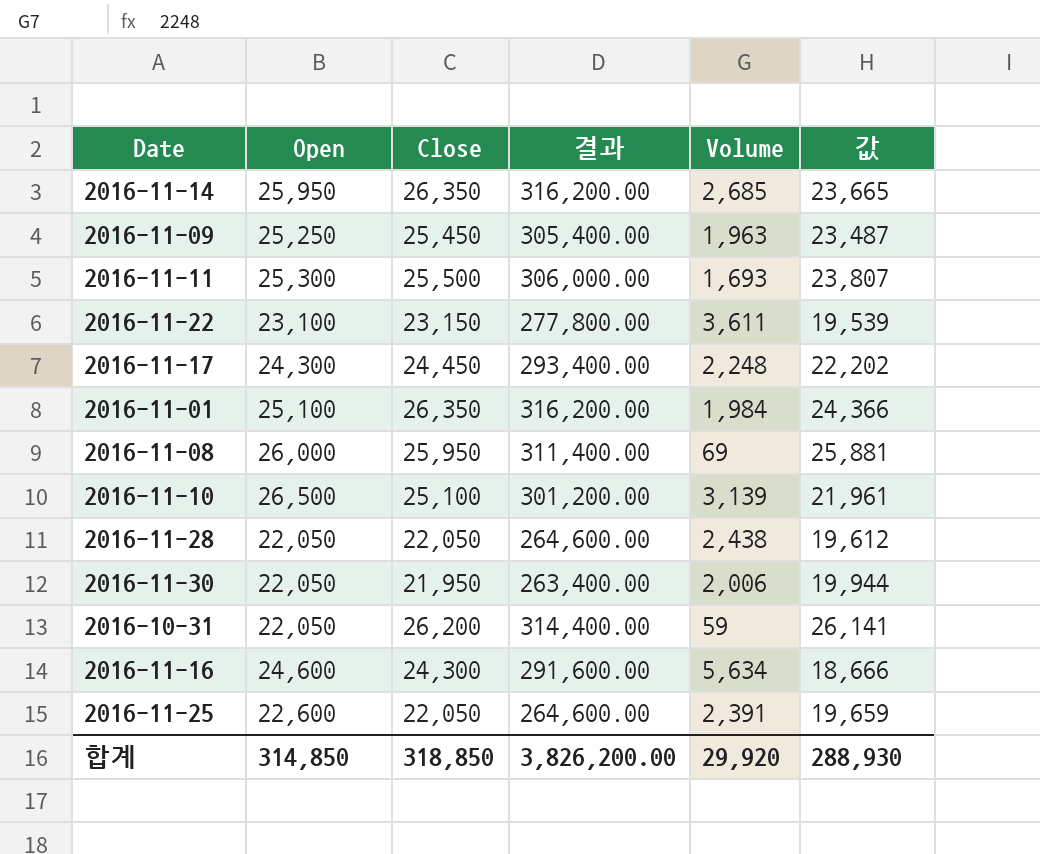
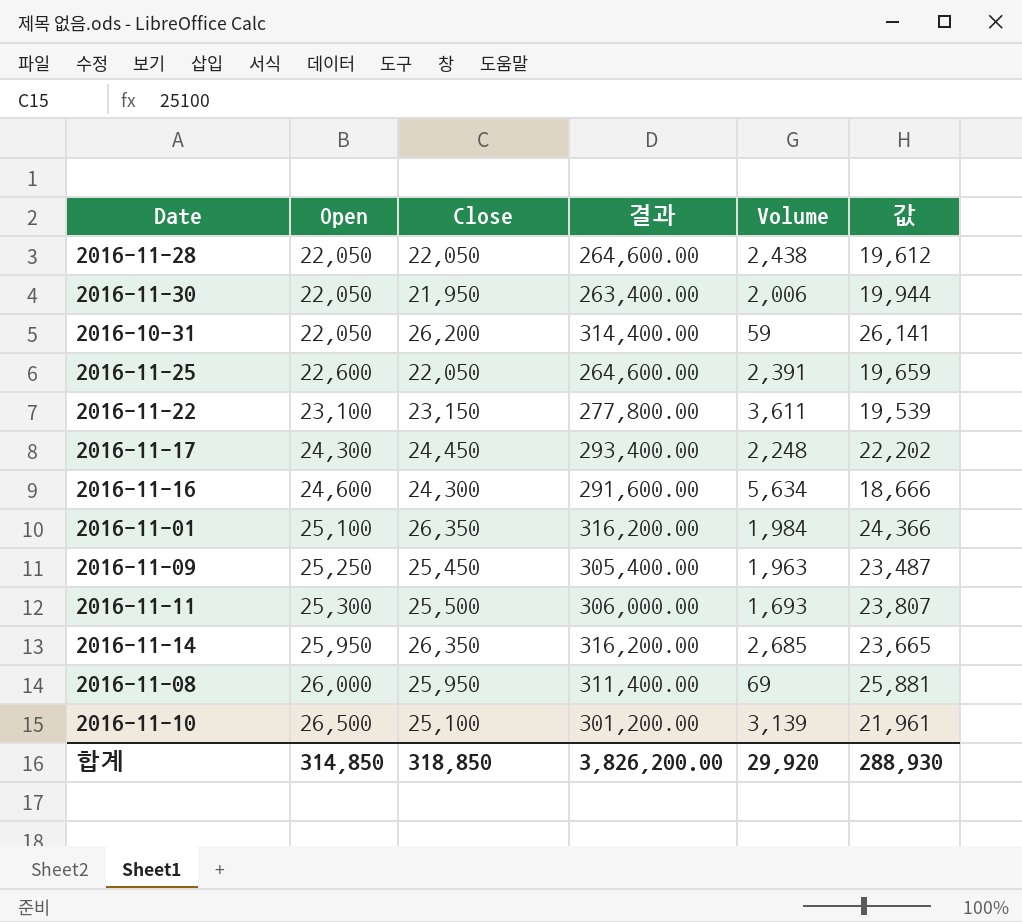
row order: none -> Open ascending

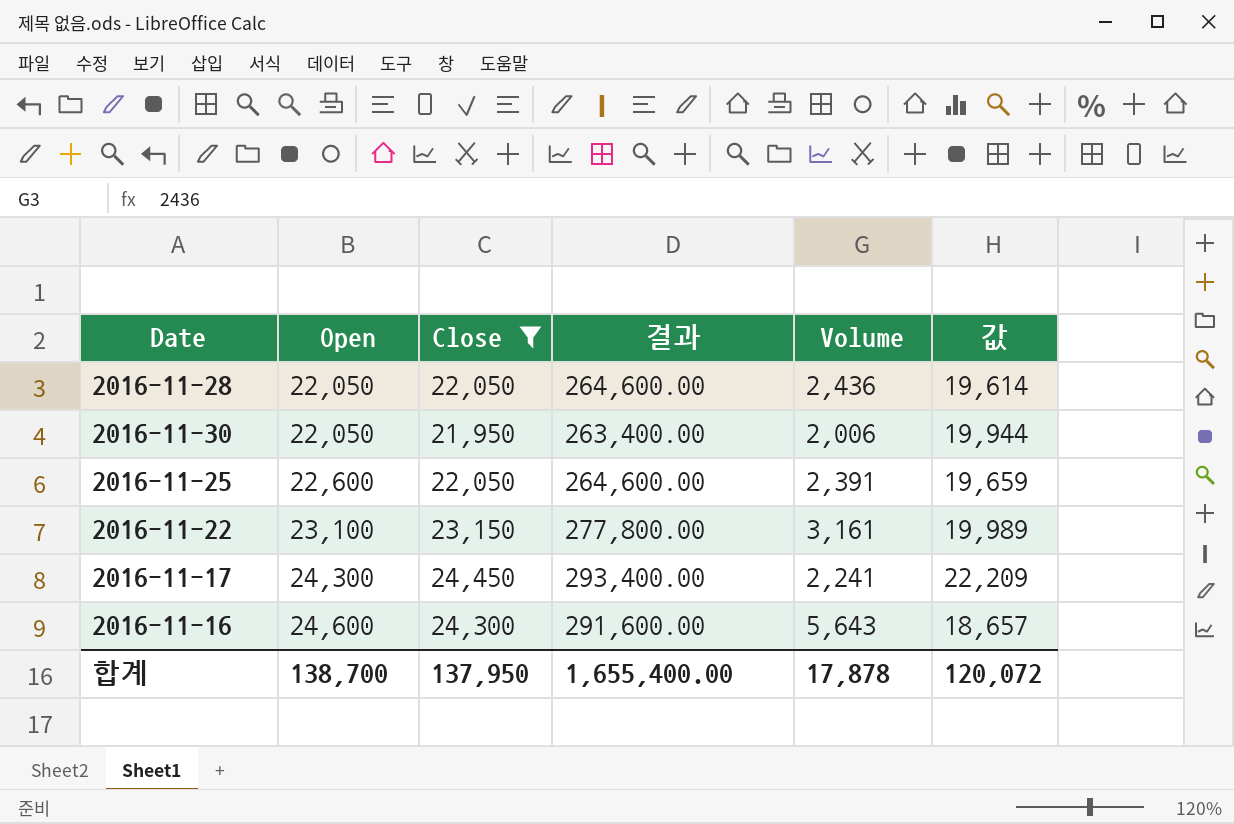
filter: none -> Close <= 24,450
2016-11-28 | Volume: 2,438 -> 2,436
2016-11-28 | 값: 19,612 -> 19,614
2016-11-22 | Volume: 3,611 -> 3,161
2016-11-22 | 값: 19,539 -> 19,989
2016-11-17 | Volume: 2,248 -> 2,241
2016-11-17 | 값: 22,202 -> 22,209
2016-11-16 | Volume: 5,634 -> 5,643
2016-11-16 | 값: 18,666 -> 18,657
합계 | Open: 314,850 -> 138,700
합계 | Close: 318,850 -> 137,950
합계 | 결과: 3,826,200.00 -> 1,655,400.00
합계 | Volume: 29,920 -> 17,878
합계 | 값: 288,930 -> 120,072

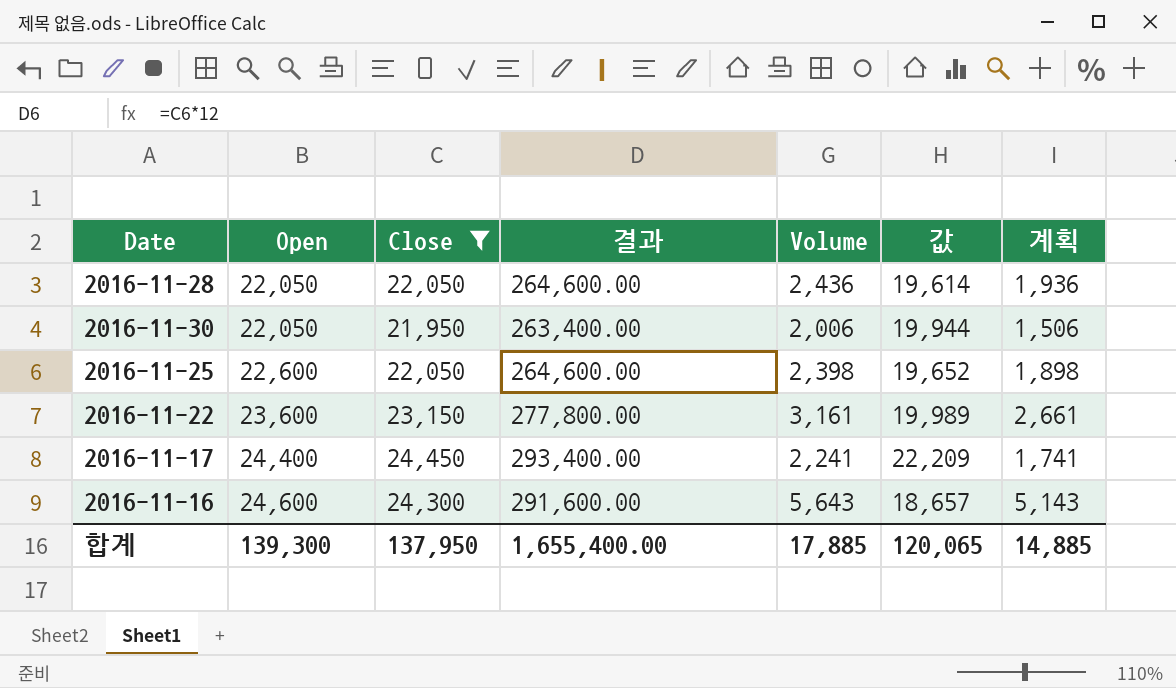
column 계획 | formula: none -> [Volume] - 500
2016-11-25 | Volume: 2,391 -> 2,398
2016-11-25 | 값: 19,659 -> 19,652
2016-11-22 | Open: 23,100 -> 23,600
2016-11-17 | Open: 24,300 -> 24,400
합계 | Open: 138,700 -> 139,300
합계 | Volume: 17,878 -> 17,885
합계 | 값: 120,072 -> 120,065

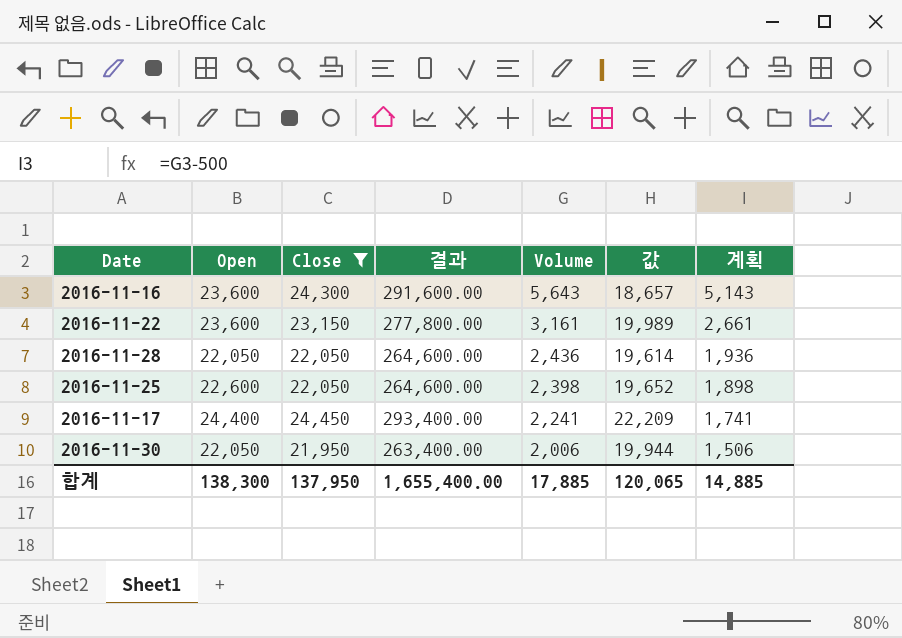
row order: Open ascending -> Volume descending
2016-11-16 | Open: 24,600 -> 23,600
합계 | Open: 139,300 -> 138,300

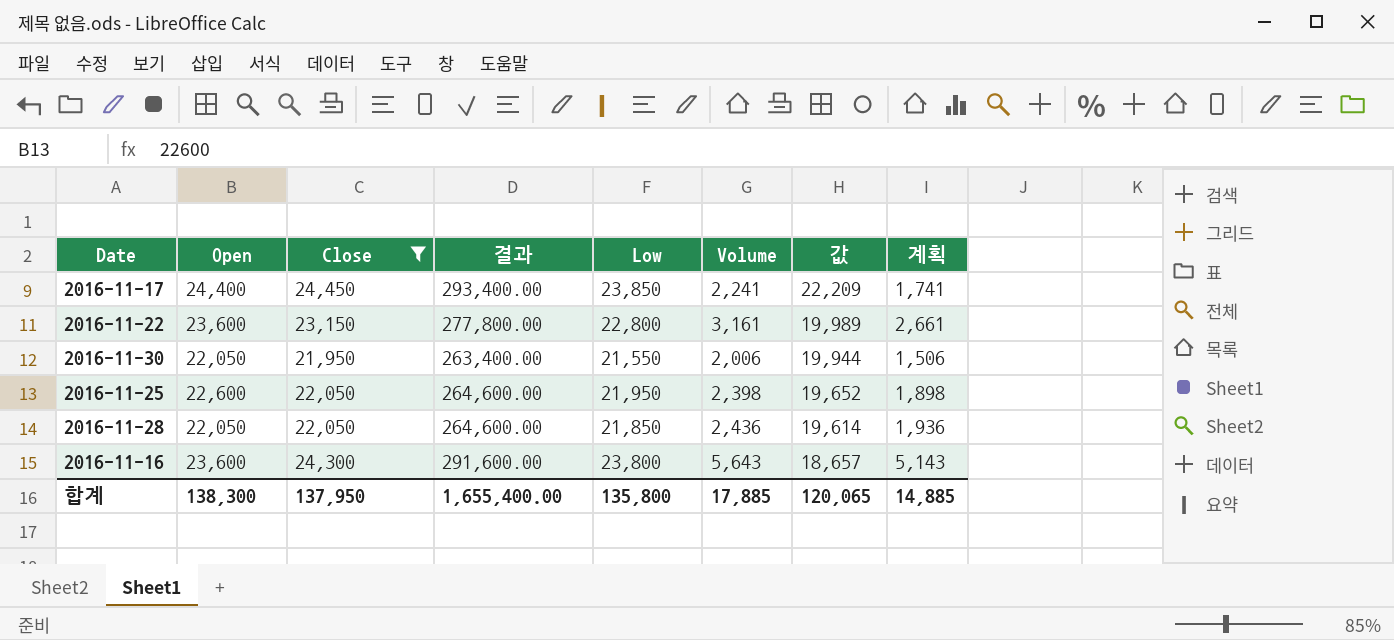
row order: Volume descending -> 값 descending
column Low | position: none -> 5

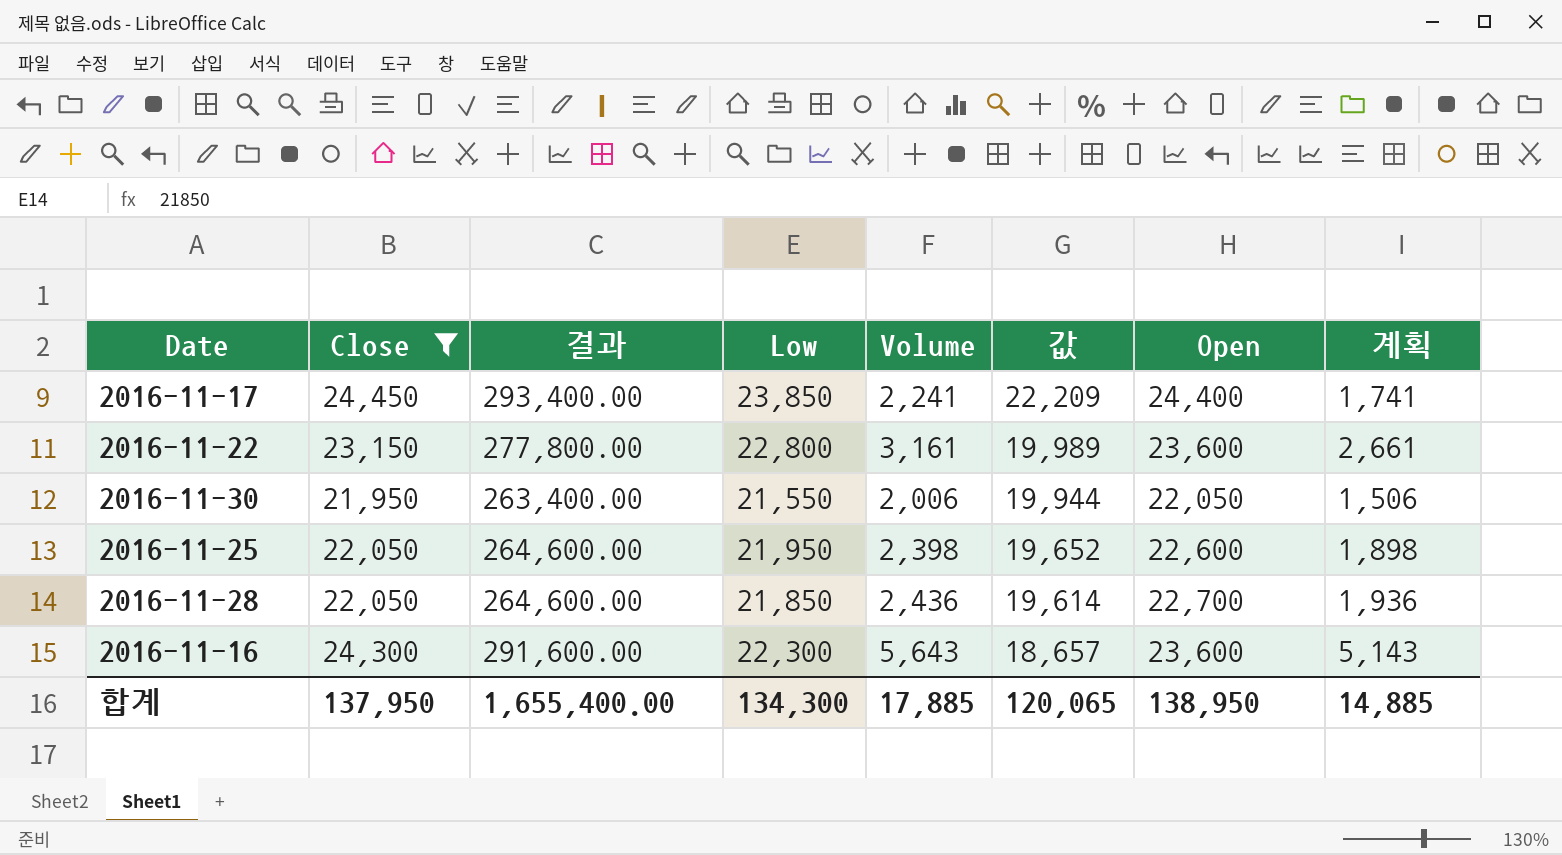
column Open | position: 2 -> 7
2016-11-28 | Open: 22,050 -> 22,700
2016-11-16 | Low: 23,800 -> 22,300
합계 | Low: 135,800 -> 134,300
합계 | Open: 138,300 -> 138,950

